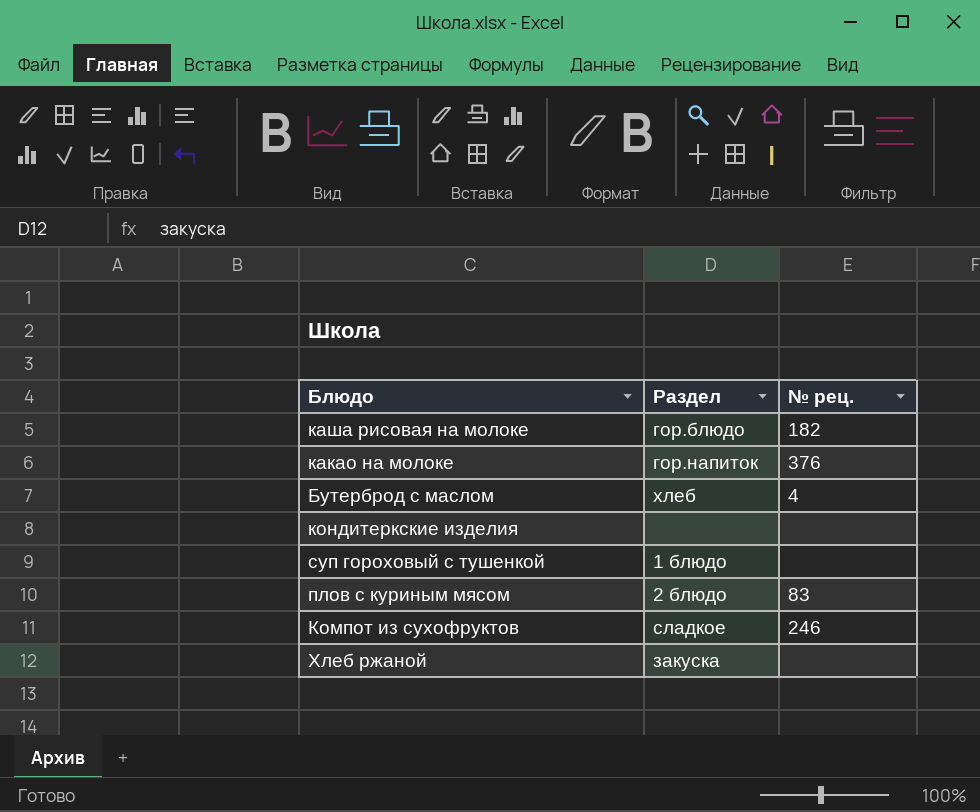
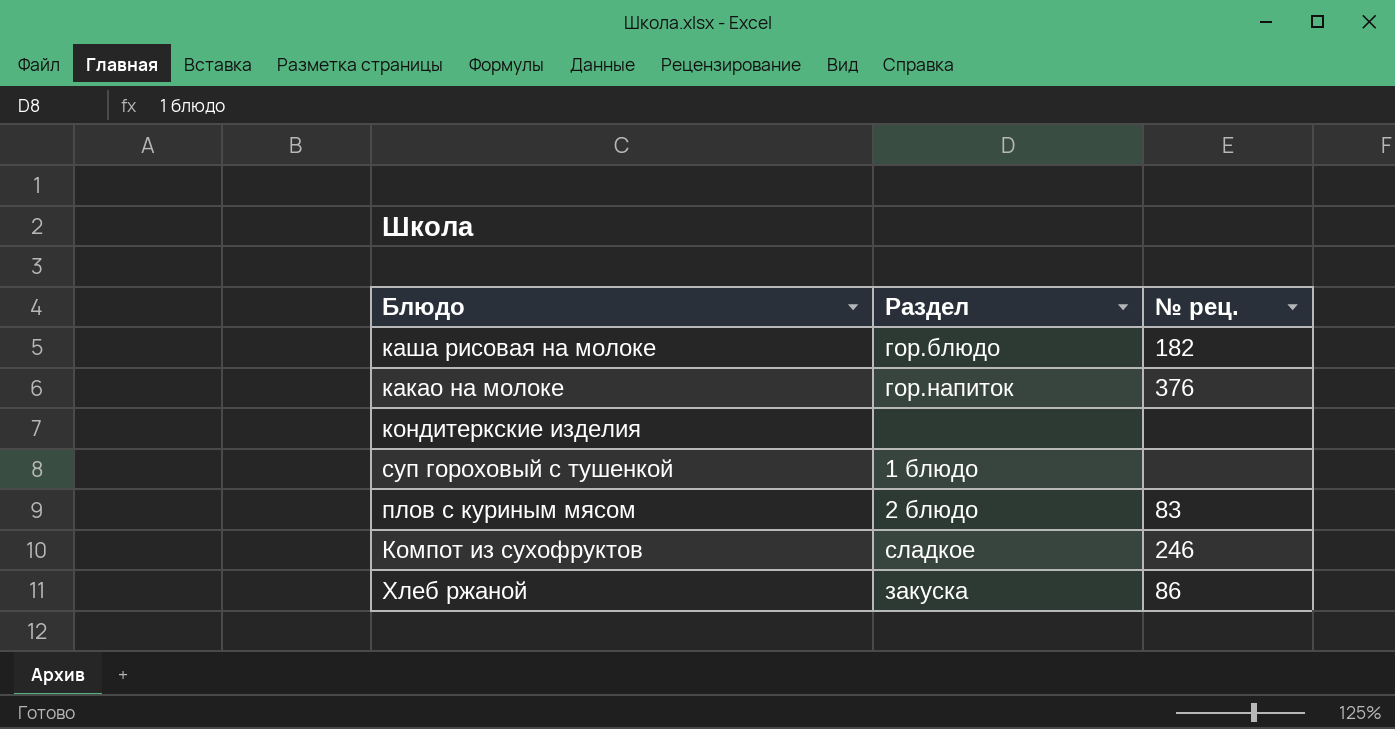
row Бутерброд с маслом: хлеб | 4 -> none
Хлеб ржаной | № рец.: none -> 86

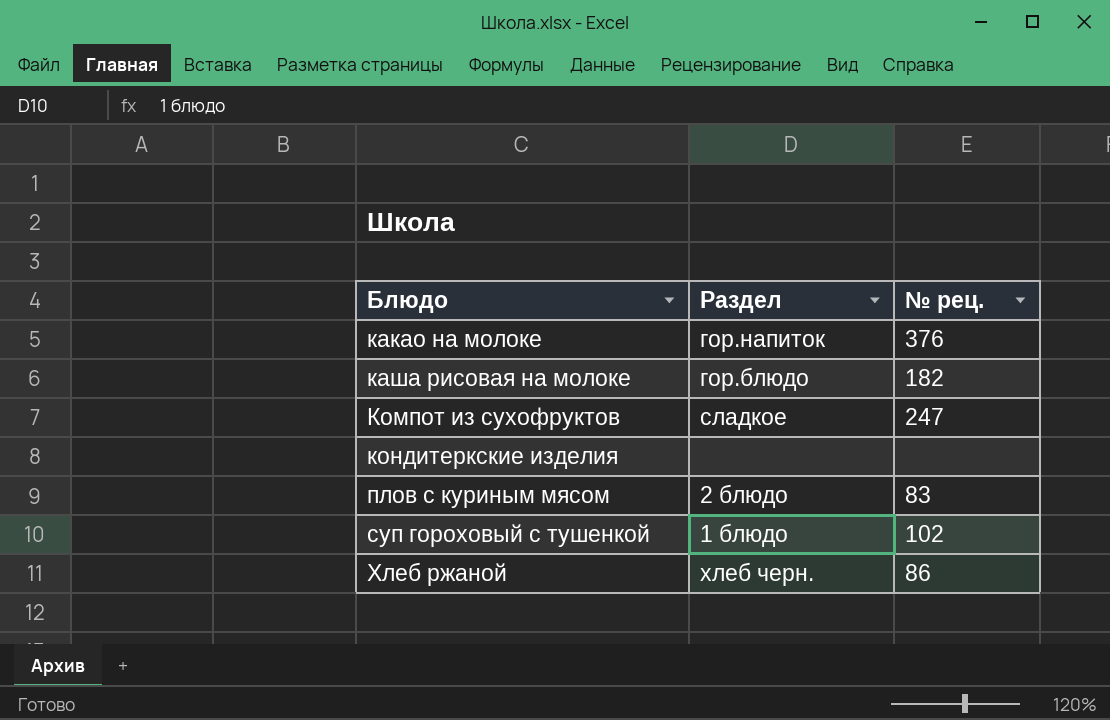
row order: none -> Блюдо ascending
Компот из сухофруктов | № рец.: 246 -> 247
суп гороховый с тушенкой | № рец.: none -> 102
Хлеб ржаной | Раздел: закуска -> хлеб черн.

